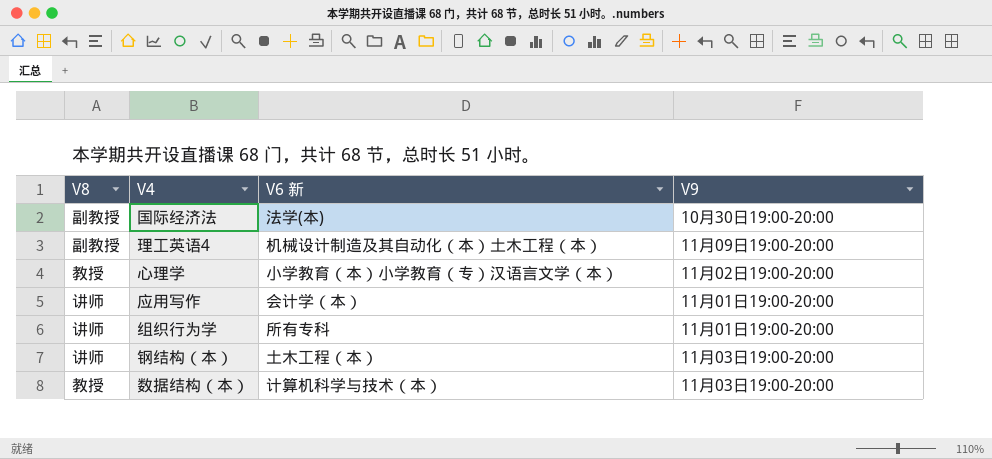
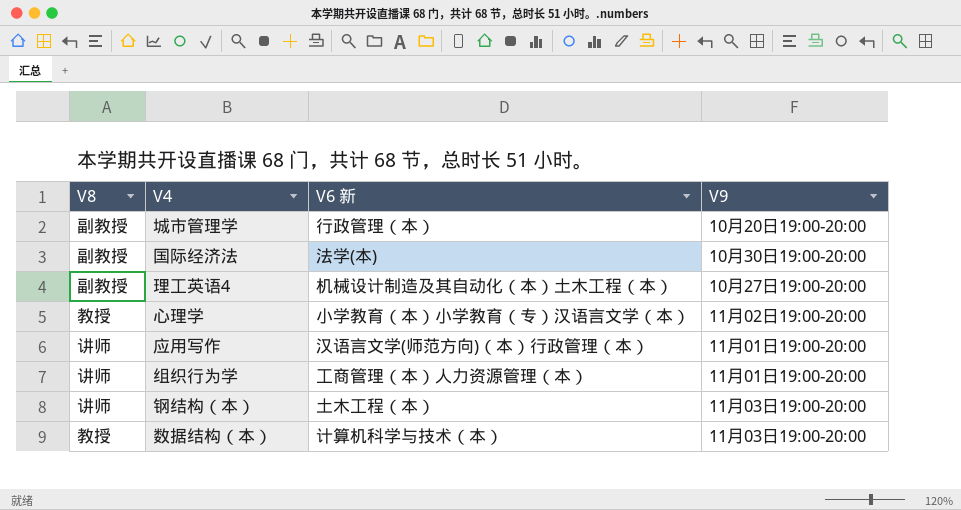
row 城市管理学: none -> 副教授 | 行政管理（本） | 10月20日19:00-20:00
理工英语4 | V9: 11月09日19:00-20:00 -> 10月27日19:00-20:00
应用写作 | V6 新: 会计学（本） -> 汉语言文学(师范方向)（本）行政管理（本）
组织行为学 | V6 新: 所有专科 -> 工商管理（本）人力资源管理（本）

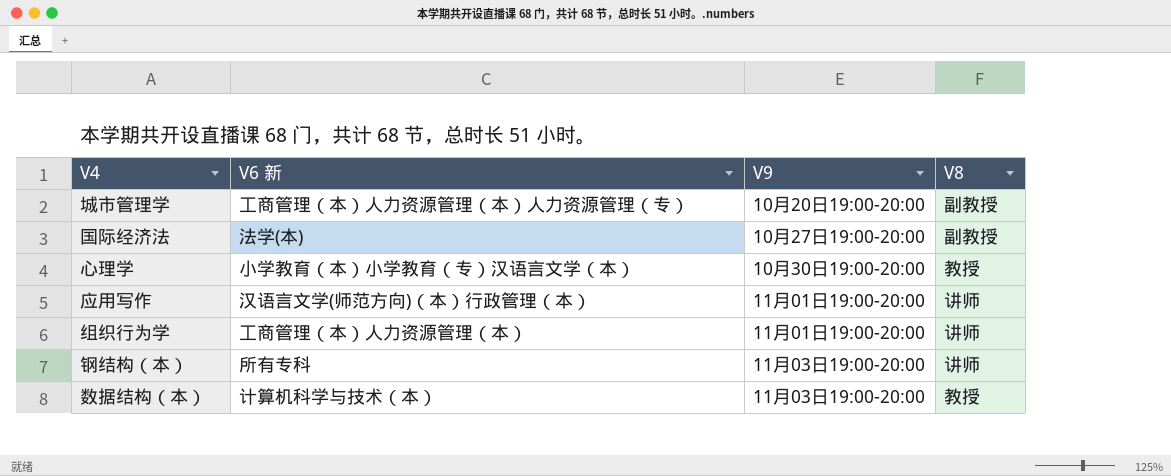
column V8 | position: 1 -> 4
row 理工英语4: 副教授 | 机械设计制造及其自动化（本）土木工程（本） | 10月27日19:00-20:00 -> none
城市管理学 | V6 新: 行政管理（本） -> 工商管理（本）人力资源管理（本）人力资源管理（专）
国际经济法 | V9: 10月30日19:00-20:00 -> 10月27日19:00-20:00
心理学 | V9: 11月02日19:00-20:00 -> 10月30日19:00-20:00
钢结构（本） | V6 新: 土木工程（本） -> 所有专科

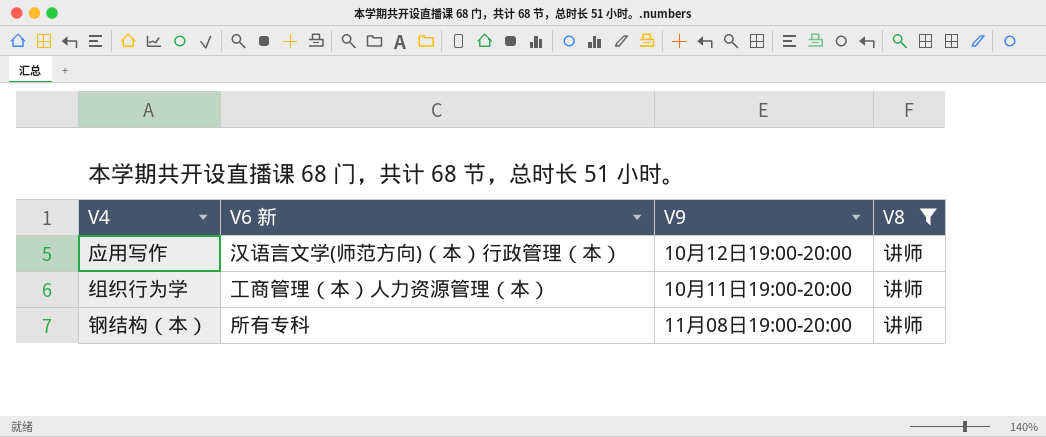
filter: none -> V8 = 讲师
应用写作 | V9: 11月01日19:00-20:00 -> 10月12日19:00-20:00
组织行为学 | V9: 11月01日19:00-20:00 -> 10月11日19:00-20:00
钢结构（本） | V9: 11月03日19:00-20:00 -> 11月08日19:00-20:00

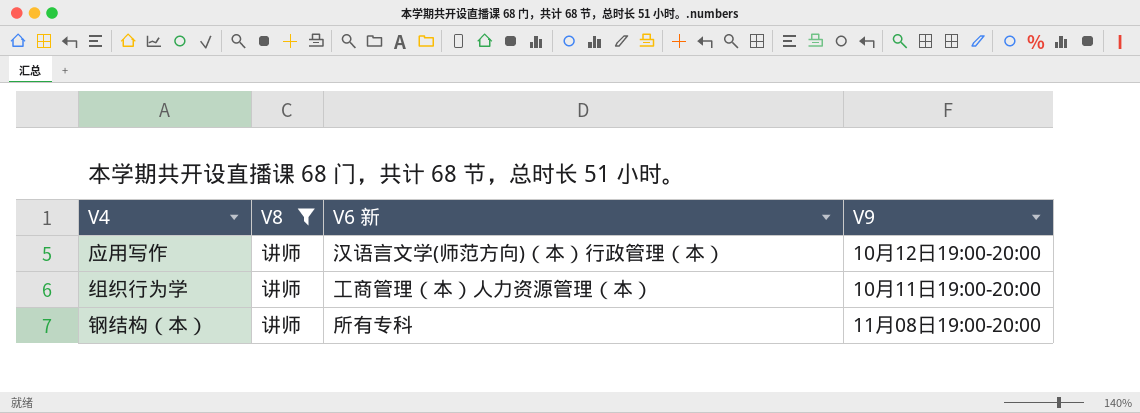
column V8 | position: 4 -> 2

